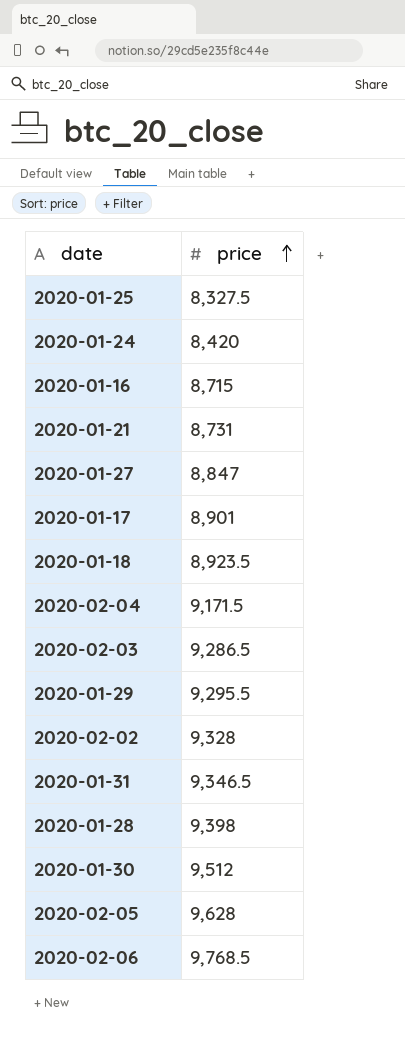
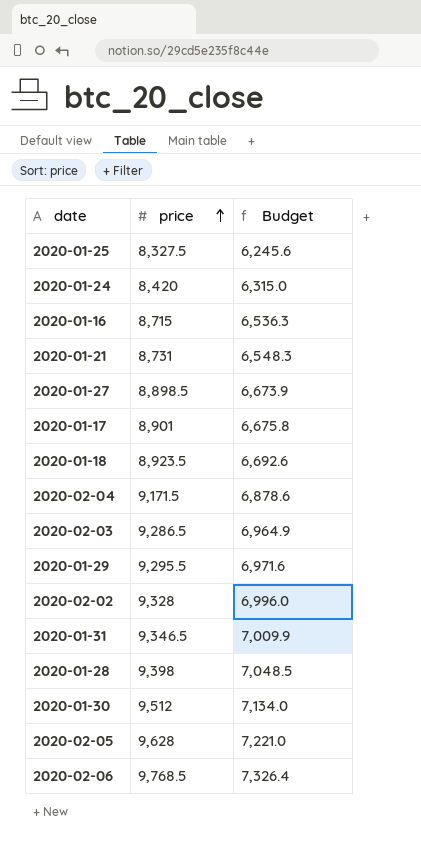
column Budget | formula: none -> [price] * 0.75
2020-01-27 | price: 8,847 -> 8,898.5

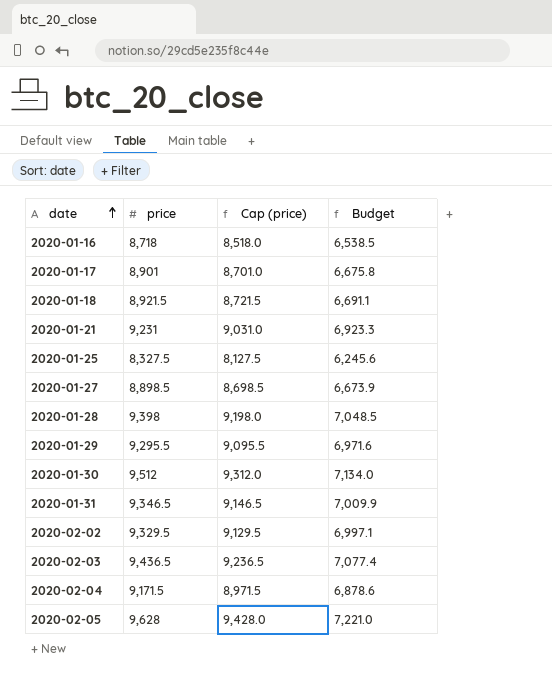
row order: price ascending -> date ascending
column Cap (price) | formula: none -> [price] - 200
row 2020-01-24: 8,420 | 6,315.0 -> none
row 2020-02-06: 9,768.5 | 7,326.4 -> none
2020-01-16 | price: 8,715 -> 8,718
2020-01-16 | Budget: 6,536.3 -> 6,538.5
2020-01-18 | price: 8,923.5 -> 8,921.5
2020-01-18 | Budget: 6,692.6 -> 6,691.1
2020-01-21 | price: 8,731 -> 9,231
2020-01-21 | Budget: 6,548.3 -> 6,923.3
2020-02-02 | price: 9,328 -> 9,329.5
2020-02-02 | Budget: 6,996.0 -> 6,997.1
2020-02-03 | price: 9,286.5 -> 9,436.5
2020-02-03 | Budget: 6,964.9 -> 7,077.4

